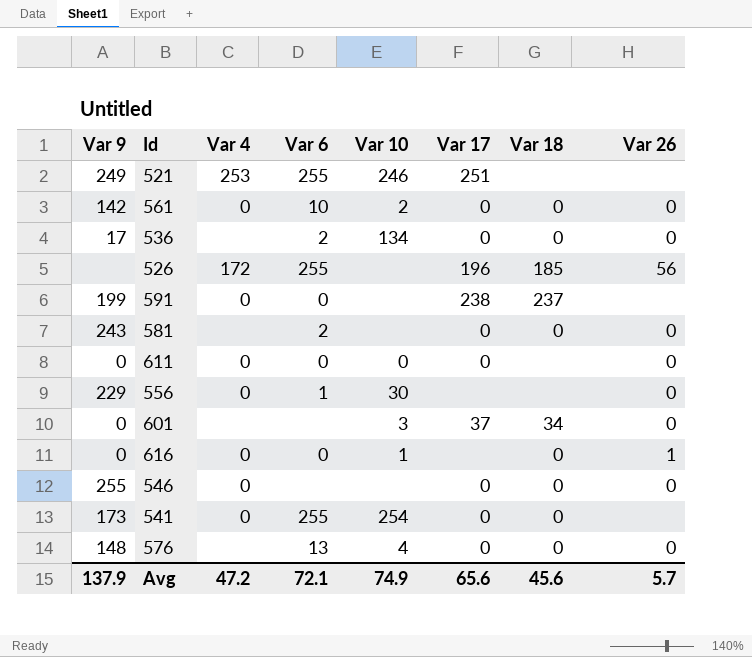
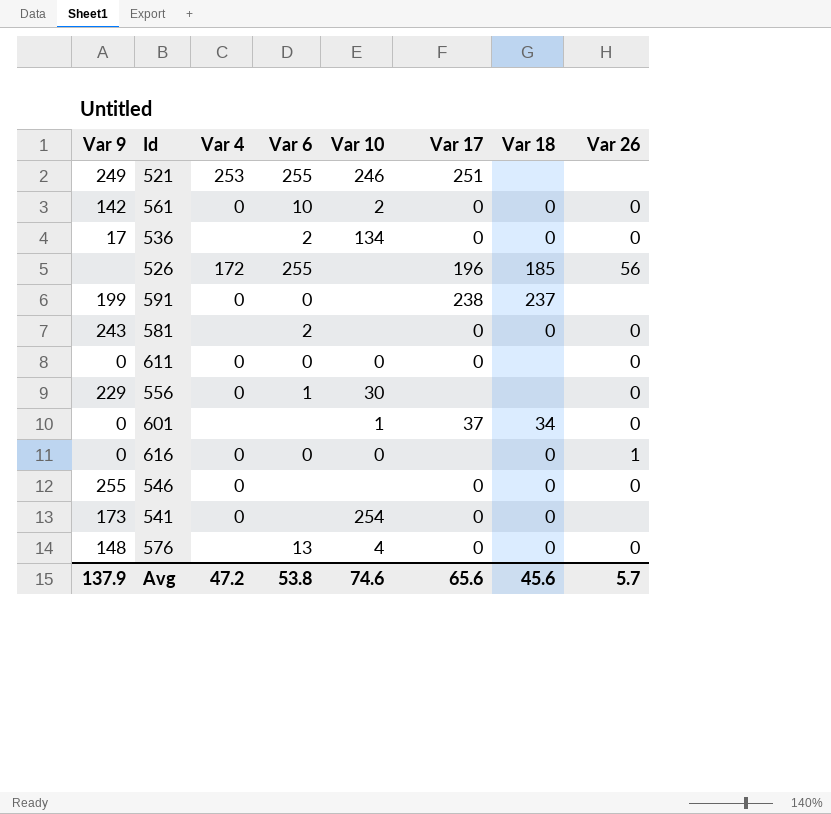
601 | Var 10: 3 -> 1
616 | Var 10: 1 -> 0
541 | Var 6: 255 -> none
Avg | Var 6: 72.1 -> 53.8
Avg | Var 10: 74.9 -> 74.6

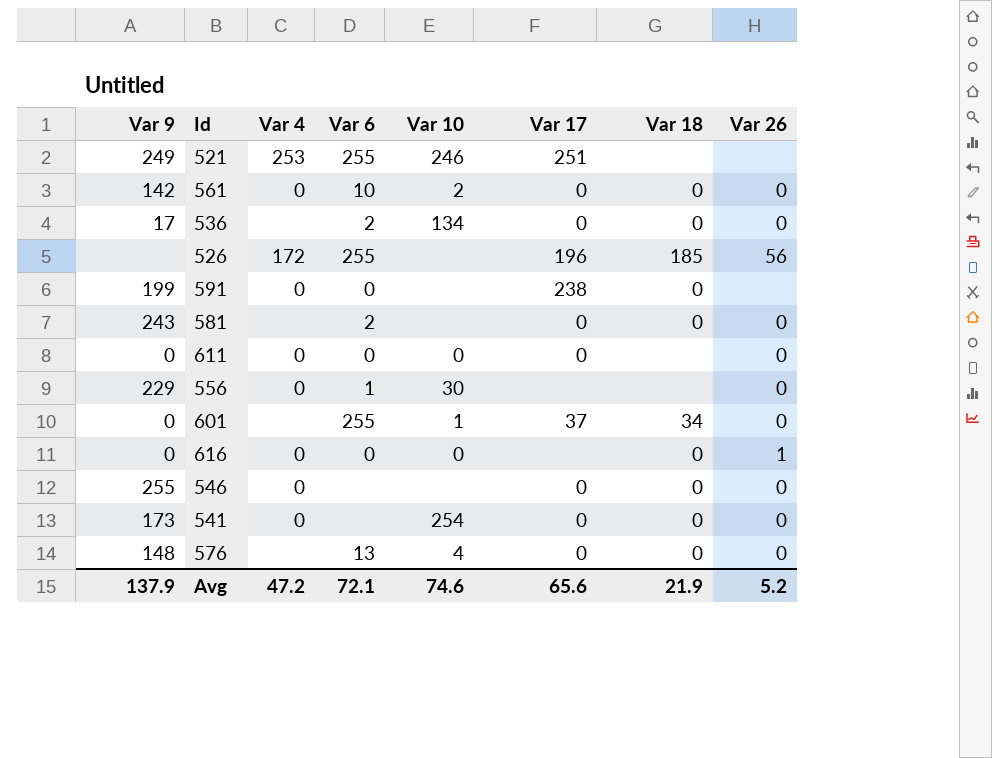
591 | Var 18: 237 -> 0
601 | Var 6: none -> 255
541 | Var 26: none -> 0
Avg | Var 6: 53.8 -> 72.1
Avg | Var 18: 45.6 -> 21.9
Avg | Var 26: 5.7 -> 5.2

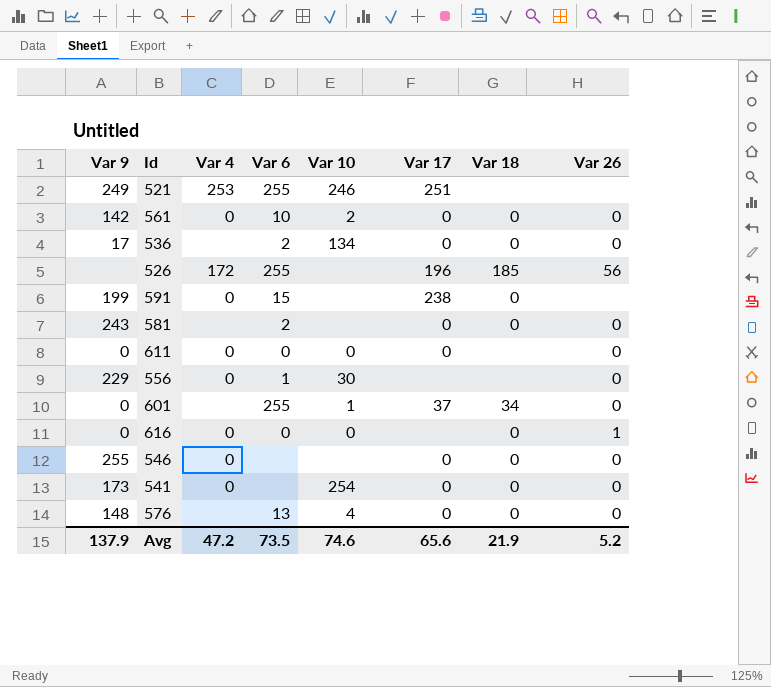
591 | Var 6: 0 -> 15
Avg | Var 6: 72.1 -> 73.5

